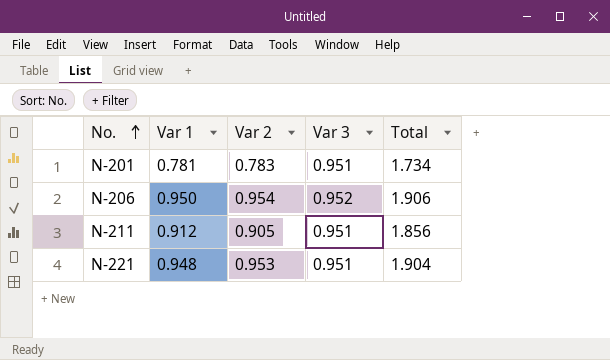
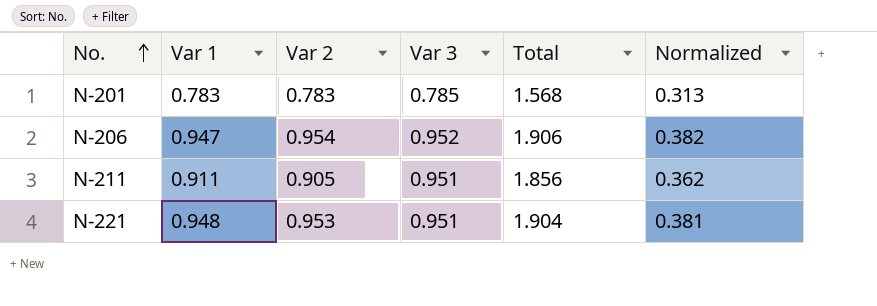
column Normalized | formula: none -> [Var 2] * 0.4
N-201 | Var 1: 0.781 -> 0.783
N-201 | Var 3: 0.951 -> 0.785
N-201 | Total: 1.734 -> 1.568
N-206 | Var 1: 0.950 -> 0.947
N-211 | Var 1: 0.912 -> 0.911

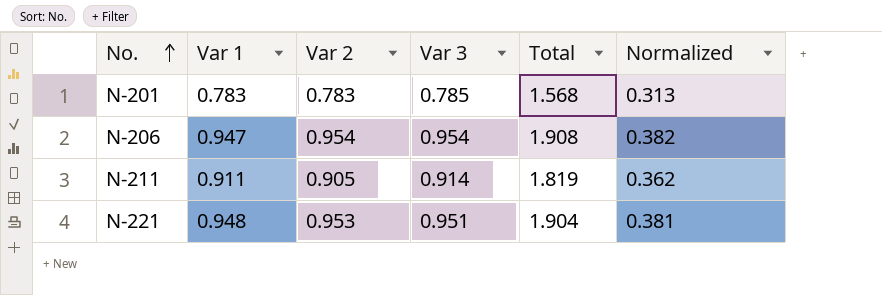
N-206 | Var 3: 0.952 -> 0.954
N-206 | Total: 1.906 -> 1.908
N-211 | Var 3: 0.951 -> 0.914
N-211 | Total: 1.856 -> 1.819

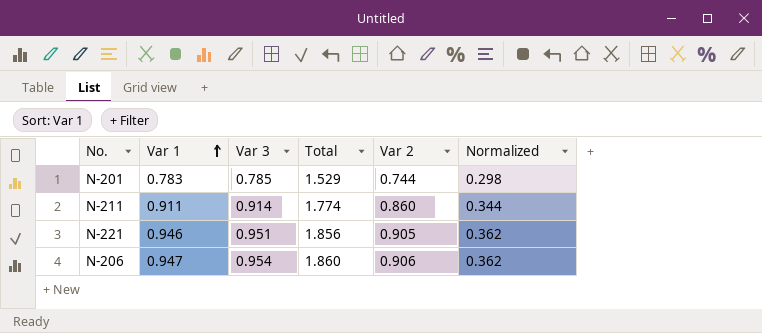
row order: No. ascending -> Var 1 ascending
column Var 2 | position: 3 -> 5
N-201 | Total: 1.568 -> 1.529
N-201 | Var 2: 0.783 -> 0.744
N-201 | Normalized: 0.313 -> 0.298
N-211 | Total: 1.819 -> 1.774
N-211 | Var 2: 0.905 -> 0.860
N-211 | Normalized: 0.362 -> 0.344
N-221 | Var 1: 0.948 -> 0.946
N-221 | Total: 1.904 -> 1.856
N-221 | Var 2: 0.953 -> 0.905
N-221 | Normalized: 0.381 -> 0.362
N-206 | Total: 1.908 -> 1.860
N-206 | Var 2: 0.954 -> 0.906
N-206 | Normalized: 0.382 -> 0.362

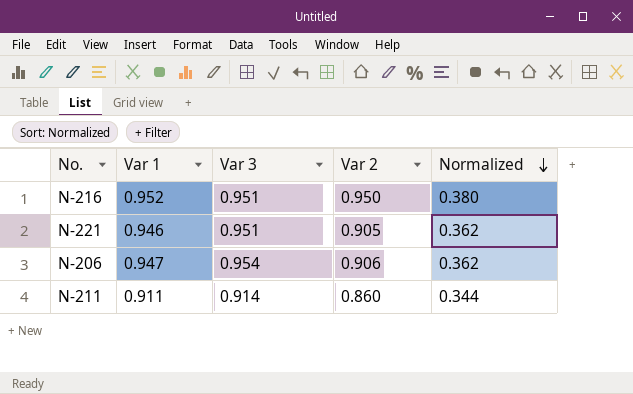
row order: Var 1 ascending -> Normalized descending
column Total | formula: [Var 3] + [Var 2] -> none
row N-201: 0.783 | 0.785 | 1.529 | 0.744 | 0.298 -> none
row N-216: none -> 0.952 | 0.951 | 0.950 | 0.380

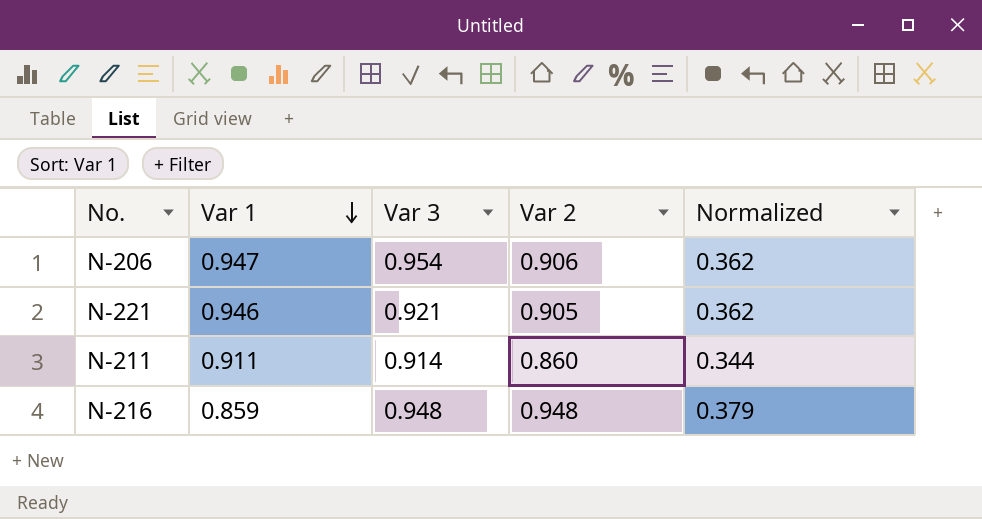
row order: Normalized descending -> Var 1 descending
N-221 | Var 3: 0.951 -> 0.921
N-216 | Var 1: 0.952 -> 0.859
N-216 | Var 3: 0.951 -> 0.948
N-216 | Var 2: 0.950 -> 0.948
N-216 | Normalized: 0.380 -> 0.379

